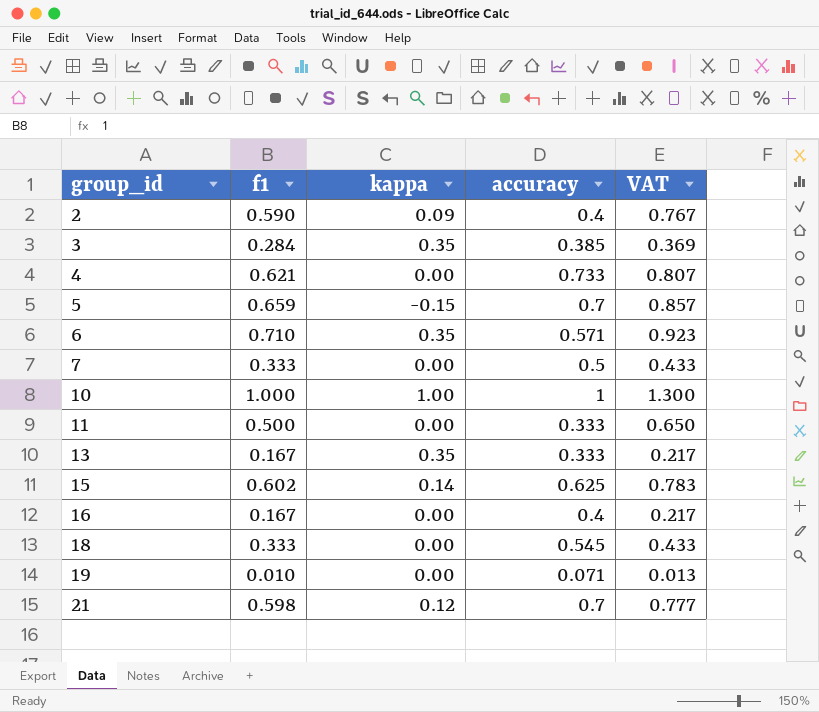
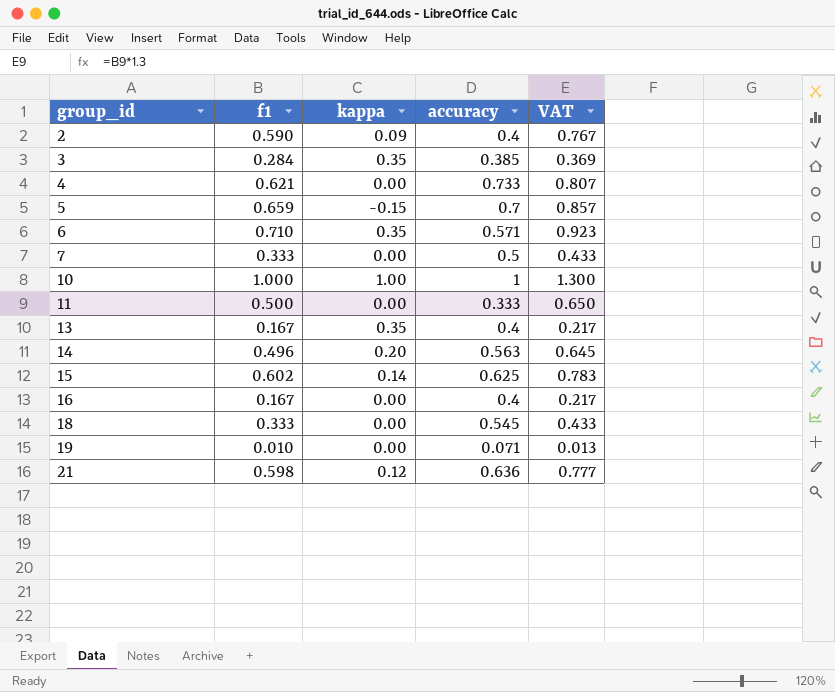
13 | accuracy: 0.333 -> 0.4
row 14: none -> 0.496 | 0.20 | 0.563 | 0.645
21 | accuracy: 0.7 -> 0.636

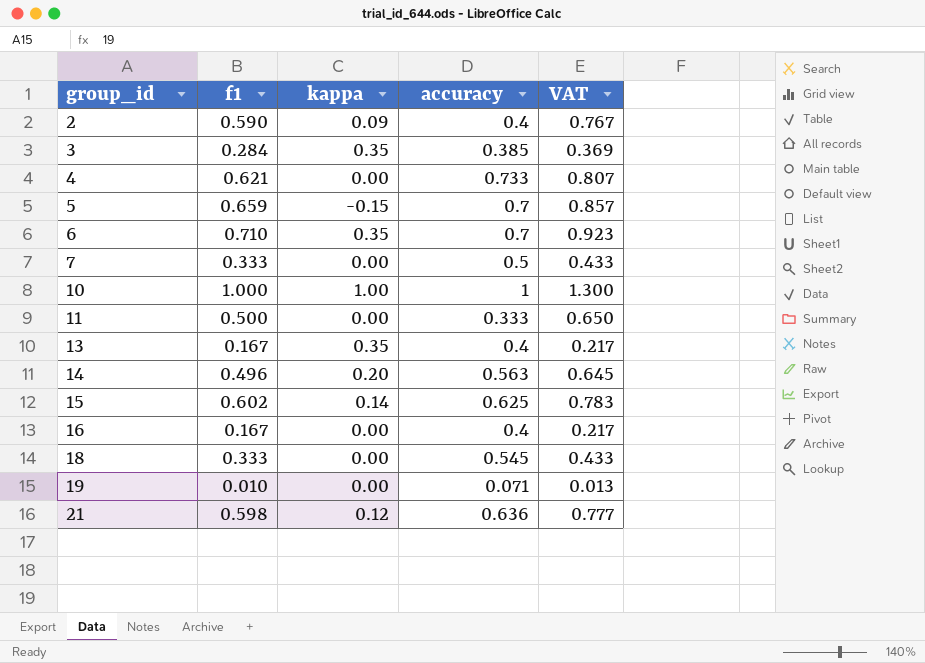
6 | accuracy: 0.571 -> 0.7

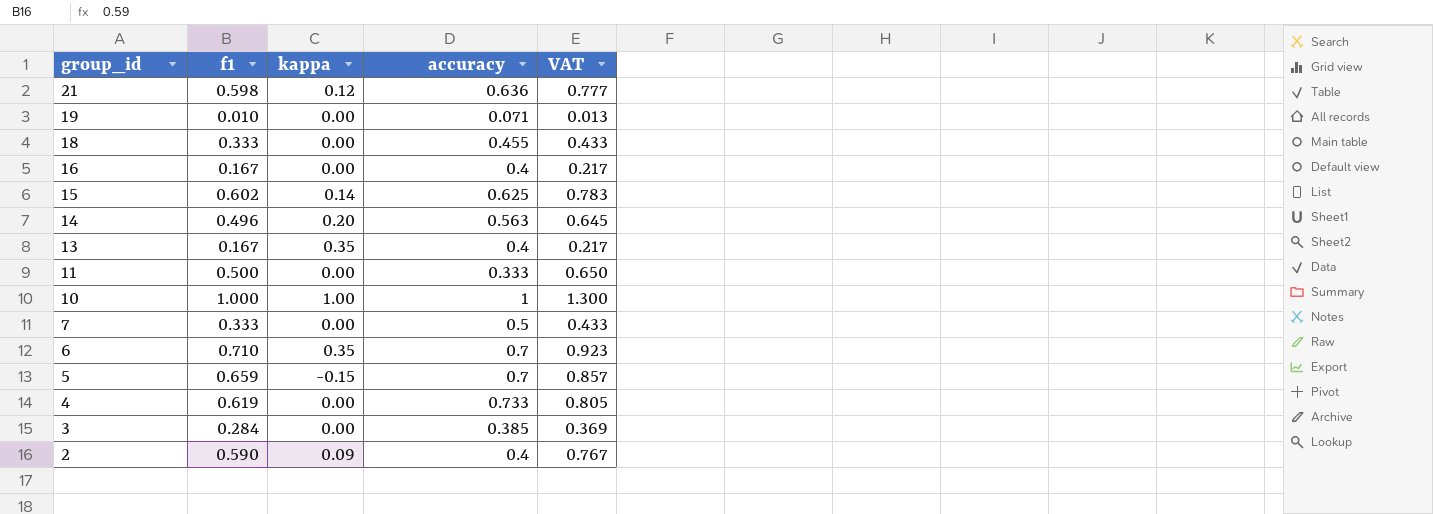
row order: group_id ascending -> group_id descending
18 | accuracy: 0.545 -> 0.455
4 | f1: 0.621 -> 0.619
4 | VAT: 0.807 -> 0.805
3 | kappa: 0.35 -> 0.00

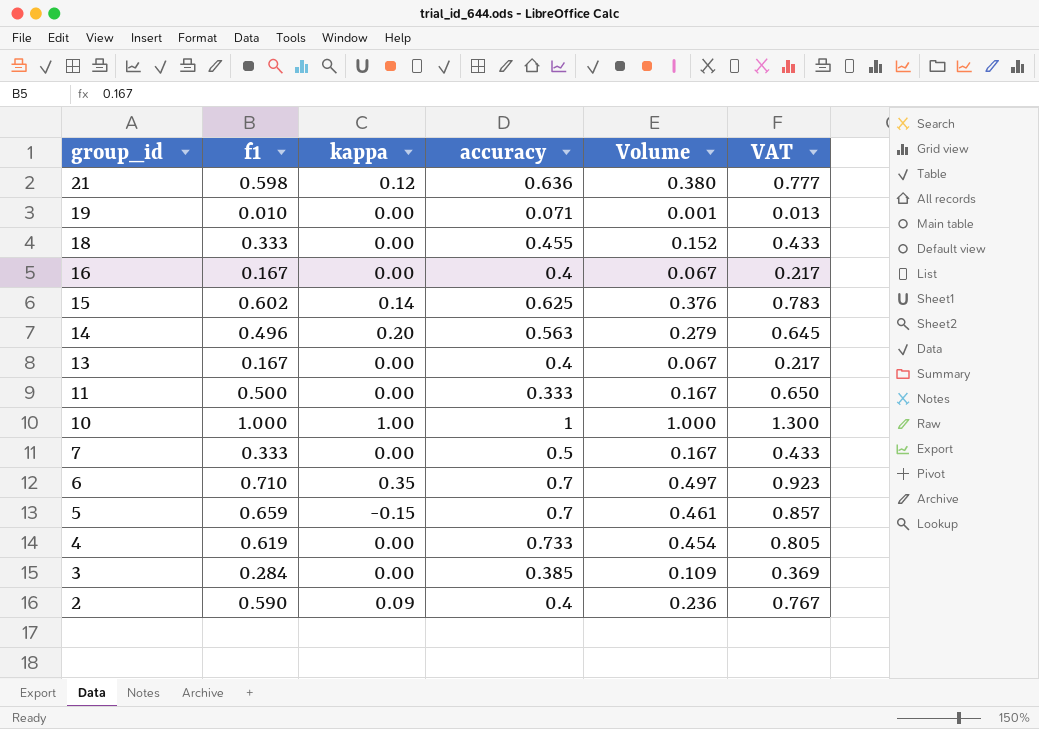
column Volume | formula: none -> [f1] * [accuracy]
13 | kappa: 0.35 -> 0.00

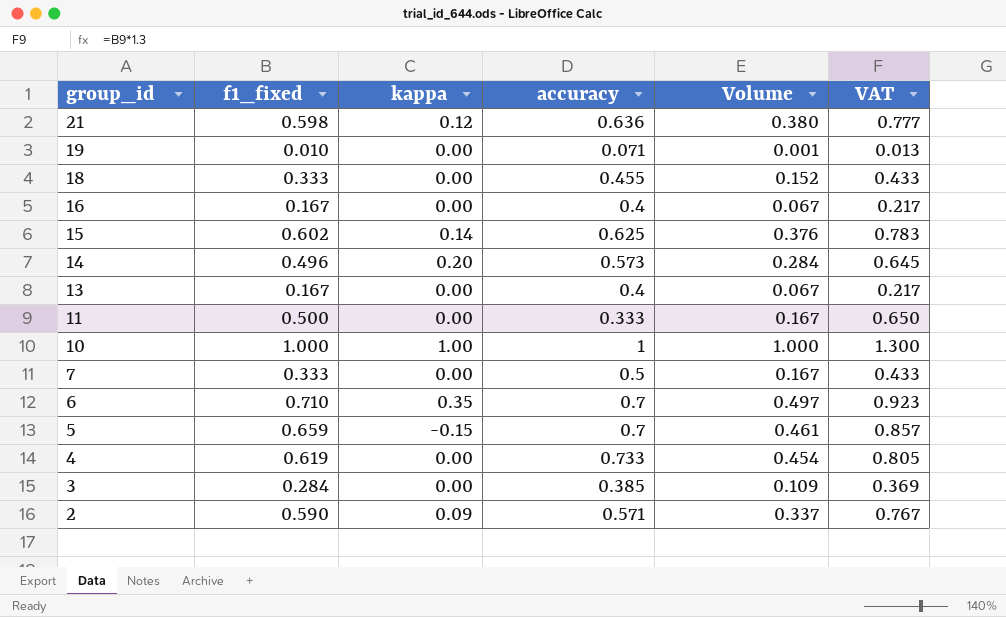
column name: f1 -> f1_fixed
14 | accuracy: 0.563 -> 0.573
14 | Volume: 0.279 -> 0.284
2 | accuracy: 0.4 -> 0.571
2 | Volume: 0.236 -> 0.337

